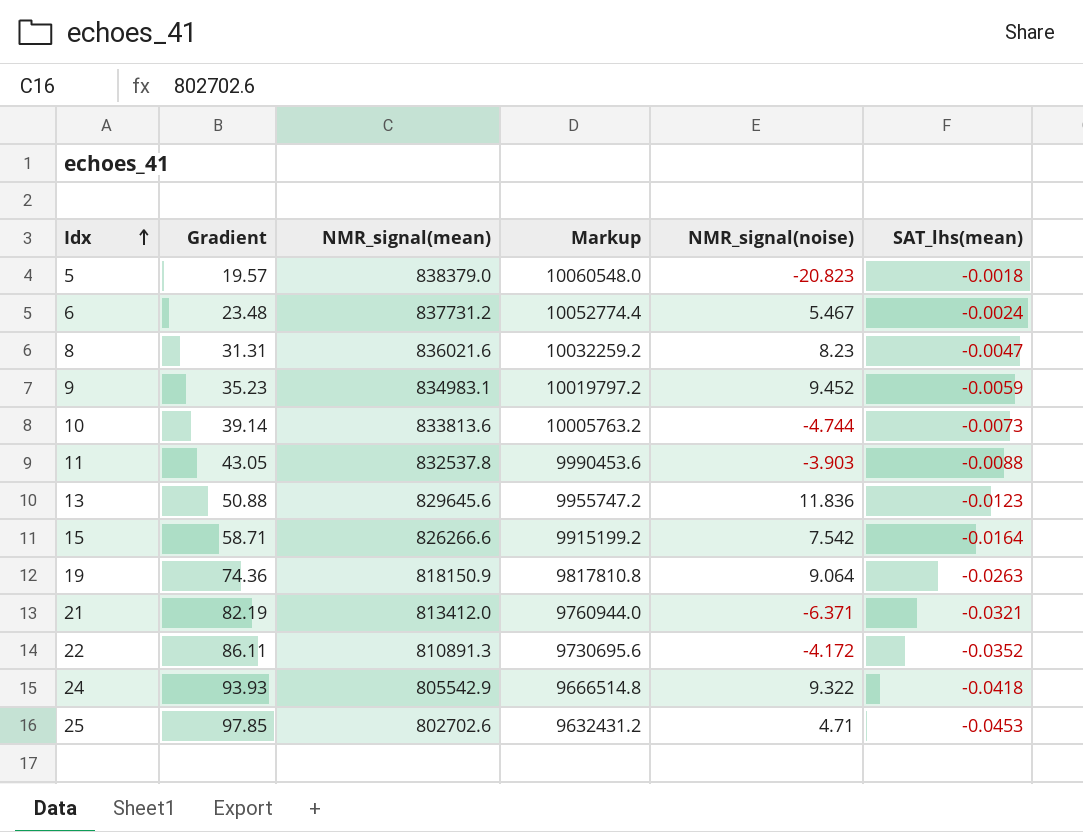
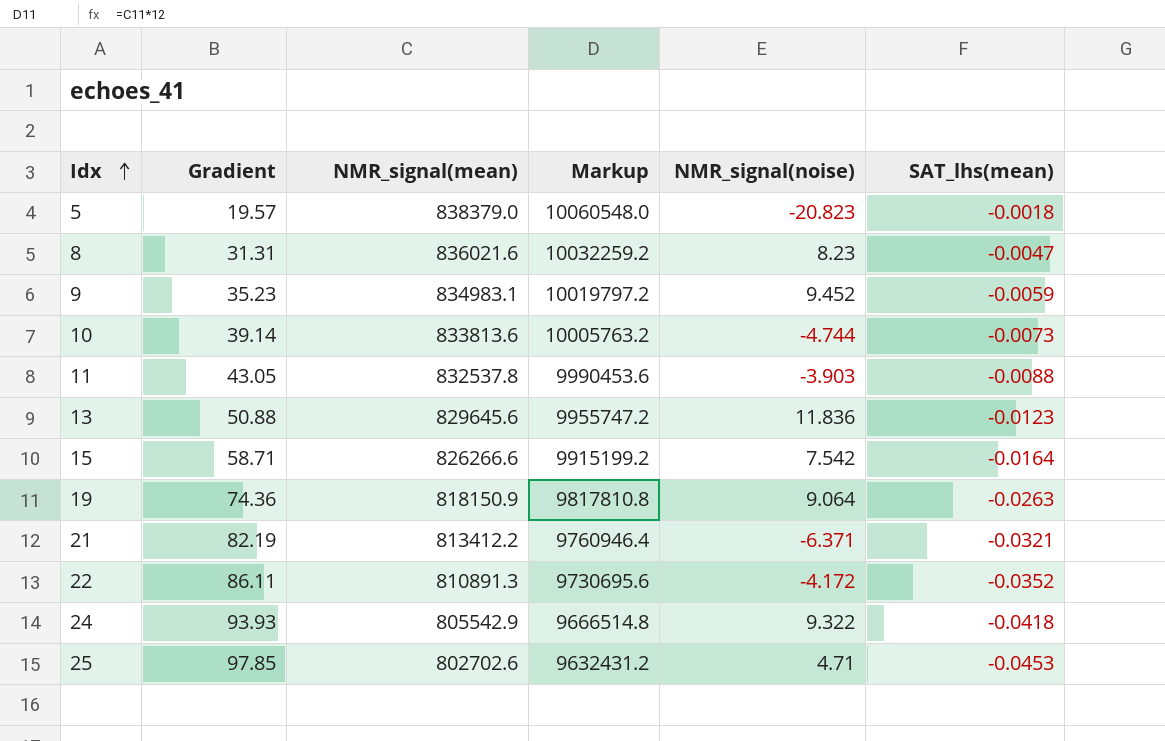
row 6: 23.48 | 837731.2 | 10052774.4 | 5.467 | -0.0024 -> none
21 | NMR_signal(mean): 813412.0 -> 813412.2
21 | Markup: 9760944.0 -> 9760946.4

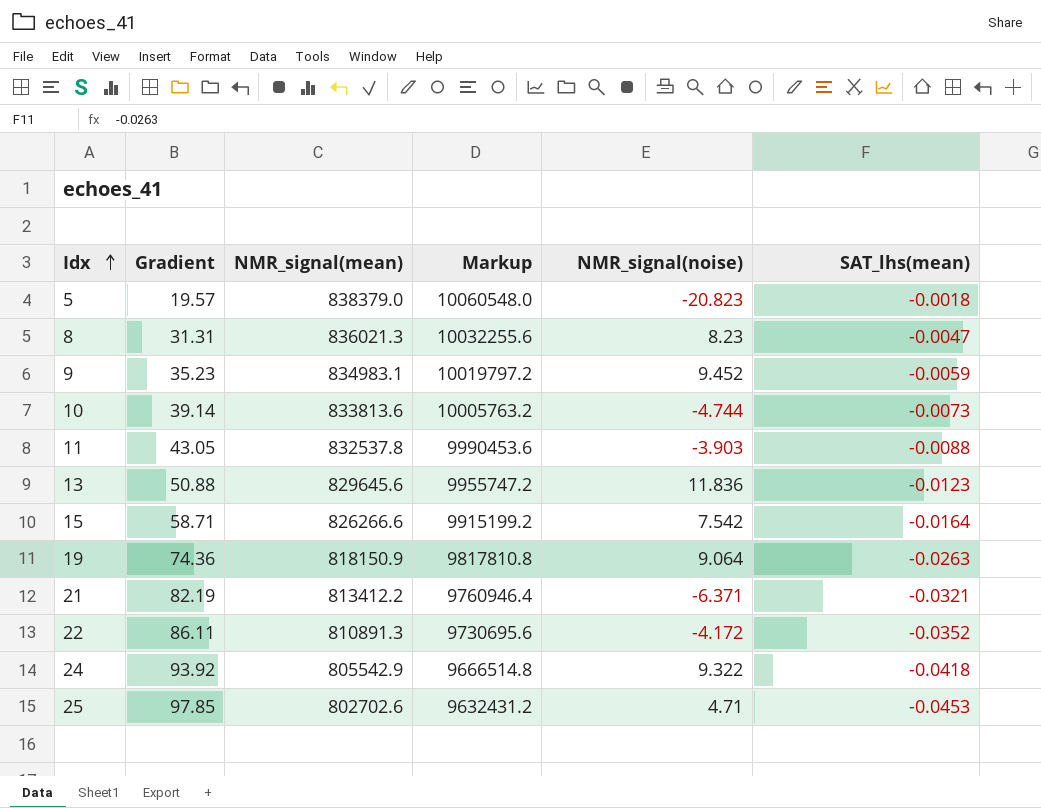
8 | NMR_signal(mean): 836021.6 -> 836021.3
8 | Markup: 10032259.2 -> 10032255.6
24 | Gradient: 93.93 -> 93.92

